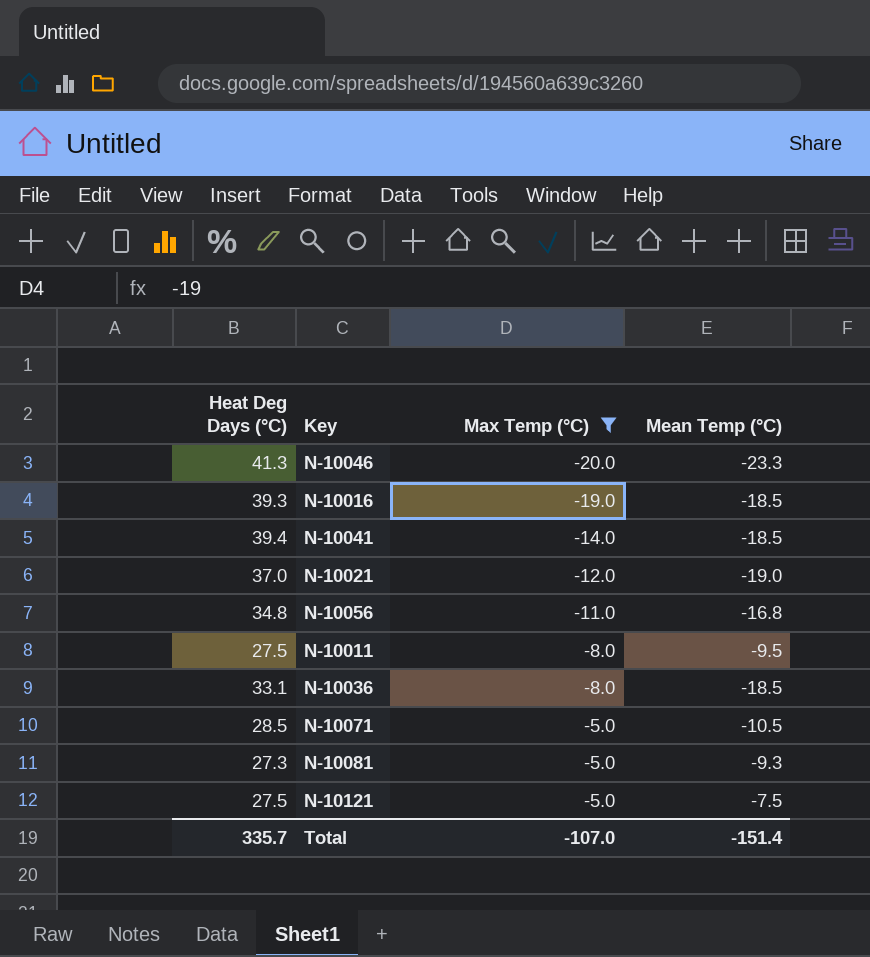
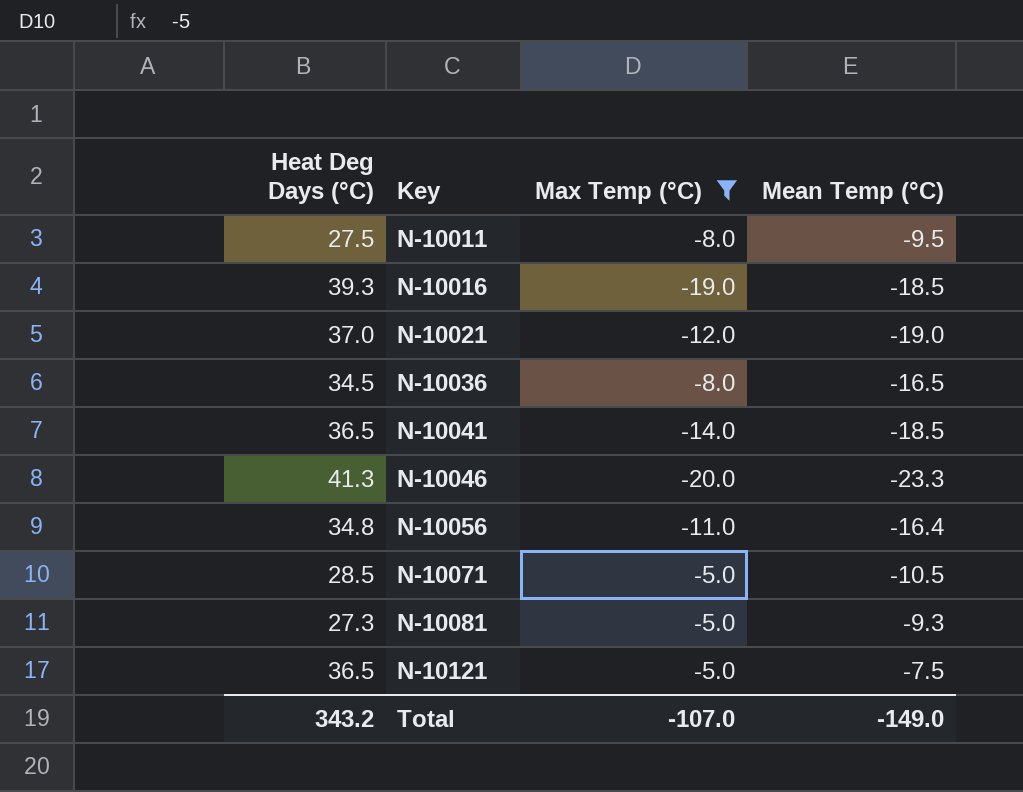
row order: Max Temp (°C) ascending -> Key ascending
N-10036 | Heat Deg Days (°C): 33.1 -> 34.5
N-10036 | Mean Temp (°C): -18.5 -> -16.5
N-10041 | Heat Deg Days (°C): 39.4 -> 36.5
N-10056 | Mean Temp (°C): -16.8 -> -16.4
N-10121 | Heat Deg Days (°C): 27.5 -> 36.5
Total | Heat Deg Days (°C): 335.7 -> 343.2
Total | Mean Temp (°C): -151.4 -> -149.0

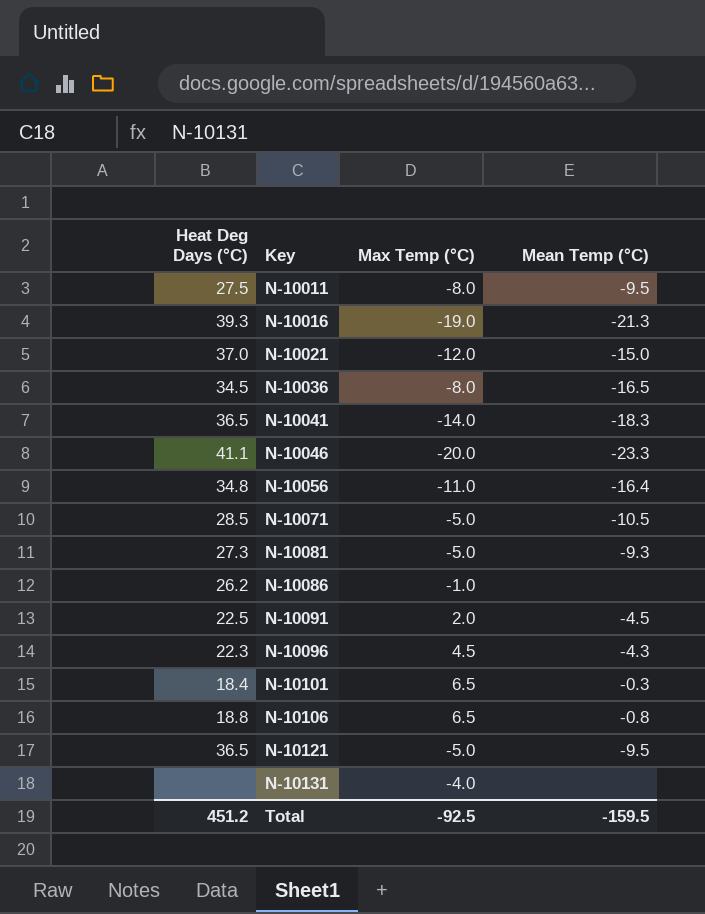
filter: Max Temp (°C) <= -5.0 -> none
N-10016 | Mean Temp (°C): -18.5 -> -21.3
N-10021 | Mean Temp (°C): -19.0 -> -15.0
N-10041 | Mean Temp (°C): -18.5 -> -18.3
N-10046 | Heat Deg Days (°C): 41.3 -> 41.1
N-10121 | Mean Temp (°C): -7.5 -> -9.5
Total | Heat Deg Days (°C): 343.2 -> 451.2
Total | Max Temp (°C): -107.0 -> -92.5
Total | Mean Temp (°C): -149.0 -> -159.5

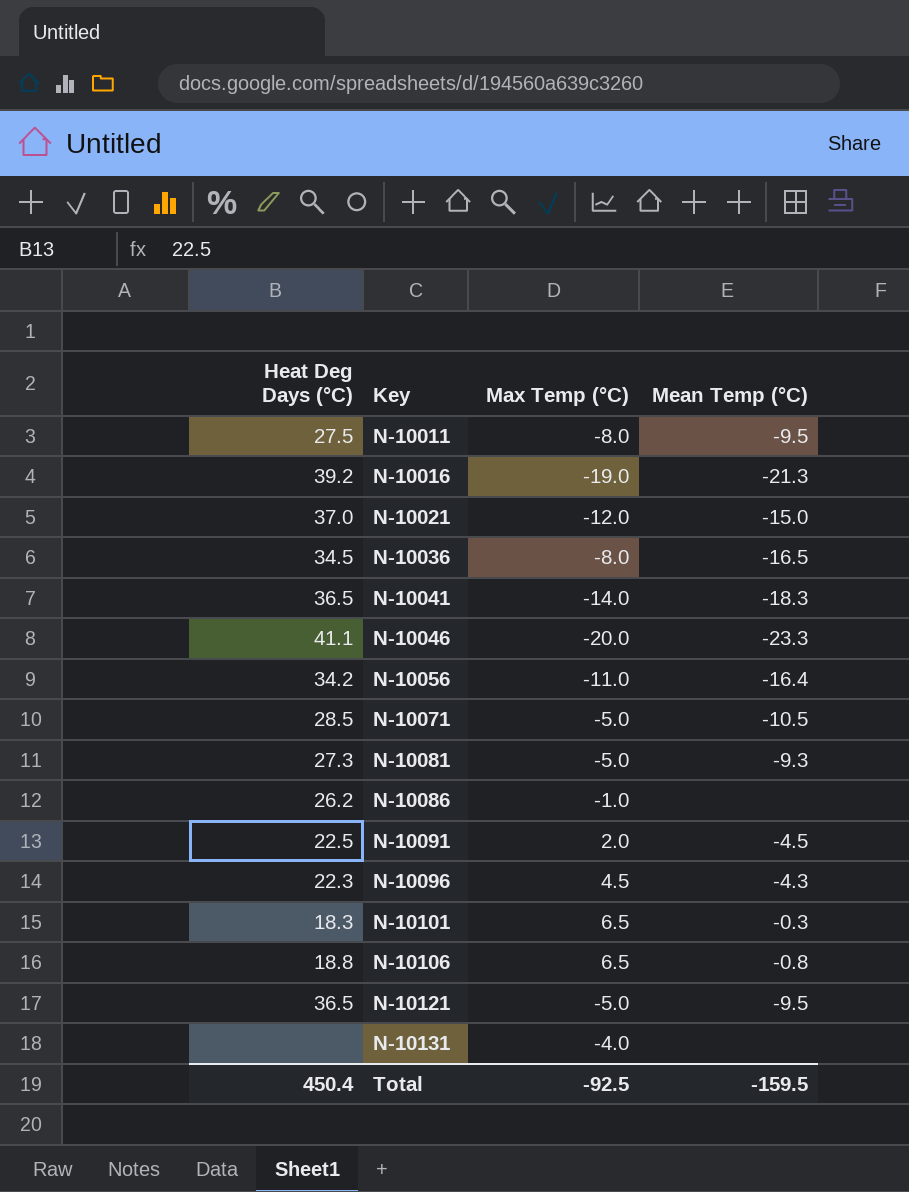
N-10016 | Heat Deg Days (°C): 39.3 -> 39.2
N-10056 | Heat Deg Days (°C): 34.8 -> 34.2
N-10101 | Heat Deg Days (°C): 18.4 -> 18.3
Total | Heat Deg Days (°C): 451.2 -> 450.4

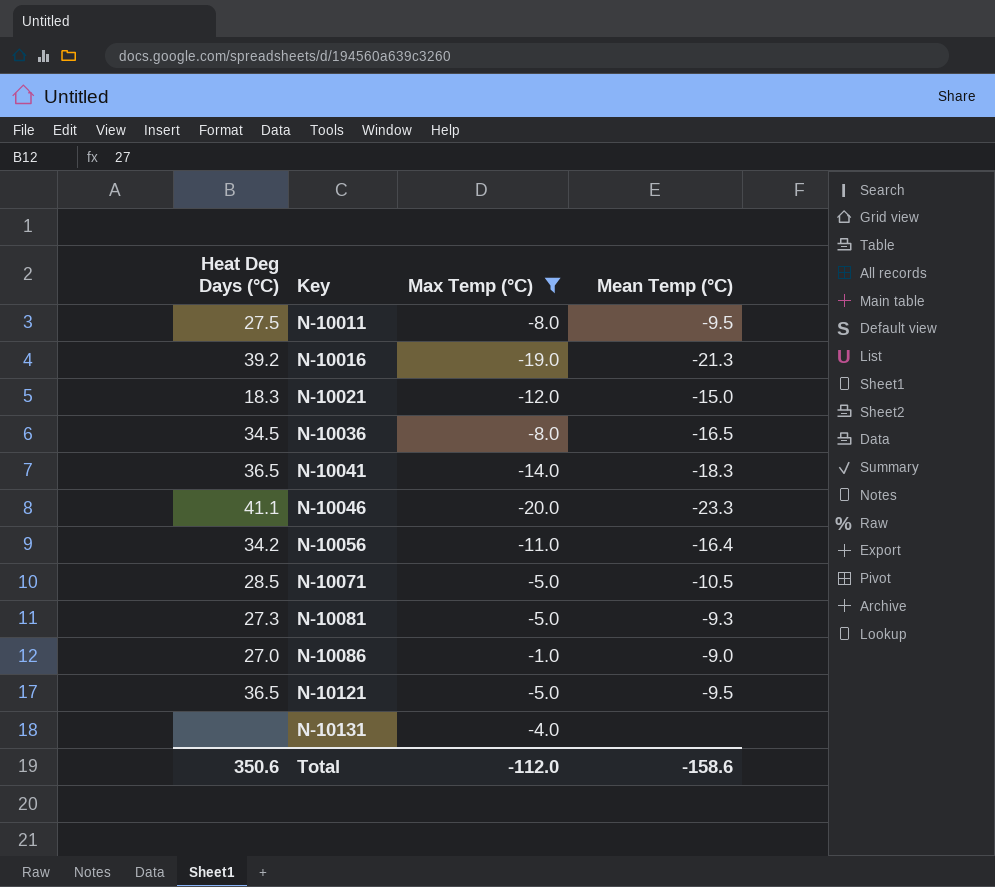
filter: none -> Max Temp (°C) <= -1.0
N-10021 | Heat Deg Days (°C): 37.0 -> 18.3
N-10086 | Heat Deg Days (°C): 26.2 -> 27.0
N-10086 | Mean Temp (°C): none -> -9.0
Total | Heat Deg Days (°C): 450.4 -> 350.6
Total | Max Temp (°C): -92.5 -> -112.0
Total | Mean Temp (°C): -159.5 -> -158.6

